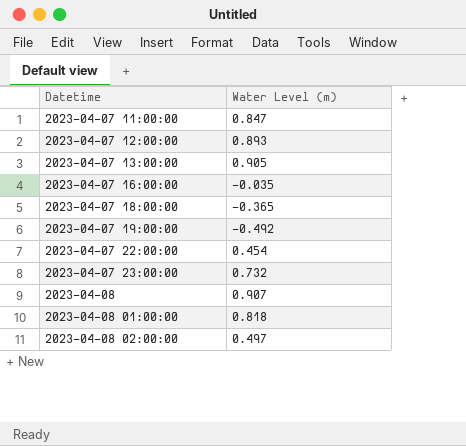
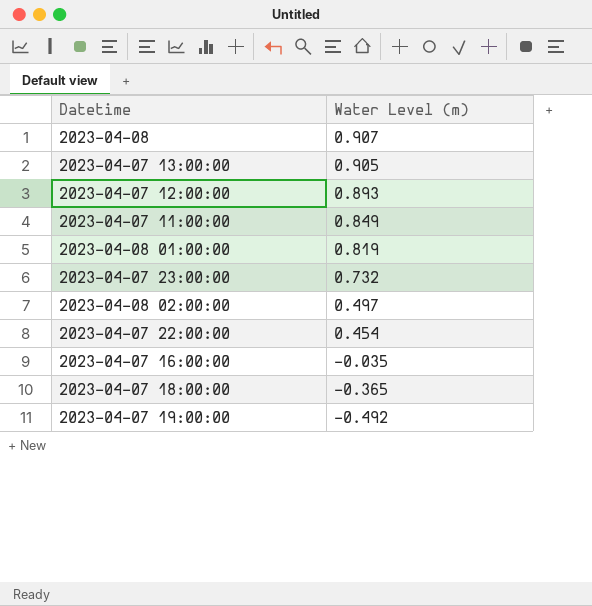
row order: Datetime ascending -> Water Level (m) descending
2023-04-07 11:00:00 | Water Level (m): 0.847 -> 0.849
2023-04-08 01:00:00 | Water Level (m): 0.818 -> 0.819

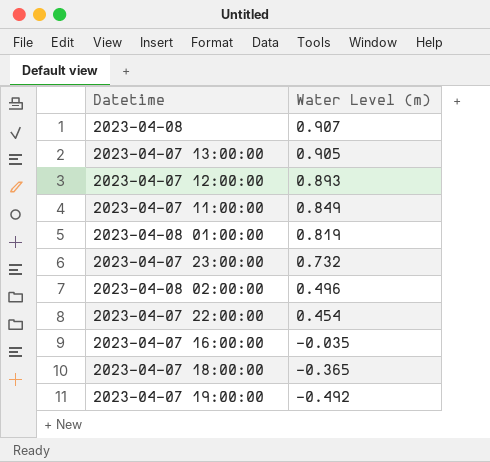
2023-04-08 02:00:00 | Water Level (m): 0.497 -> 0.496

